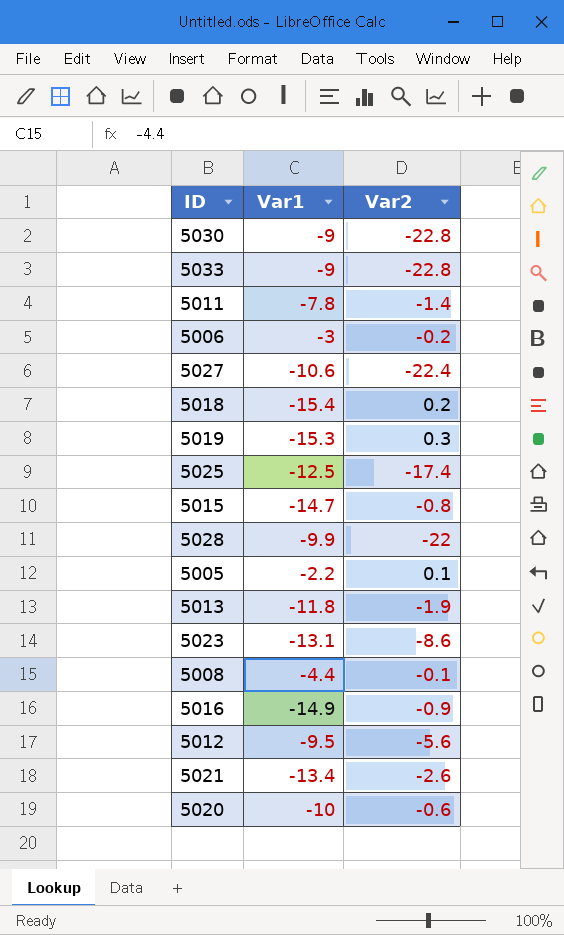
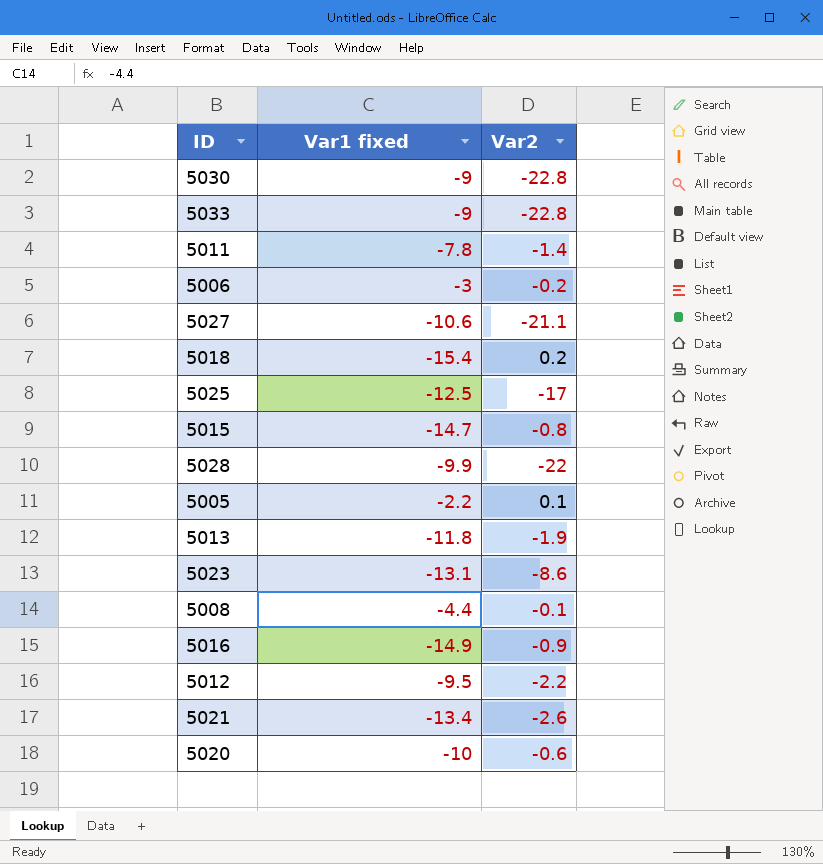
column name: Var1 -> Var1 fixed
row 5019: -15.3 | 0.3 -> none
5027 | Var2: -22.4 -> -21.1
5025 | Var2: -17.4 -> -17
5012 | Var2: -5.6 -> -2.2

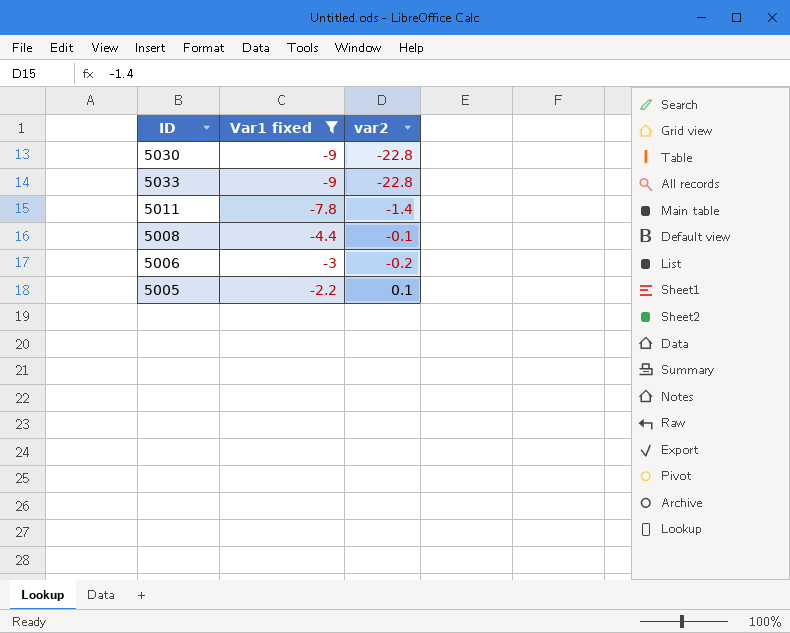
filter: none -> Var1 fixed >= -9
row order: none -> Var1 fixed ascending
column name: Var2 -> var2

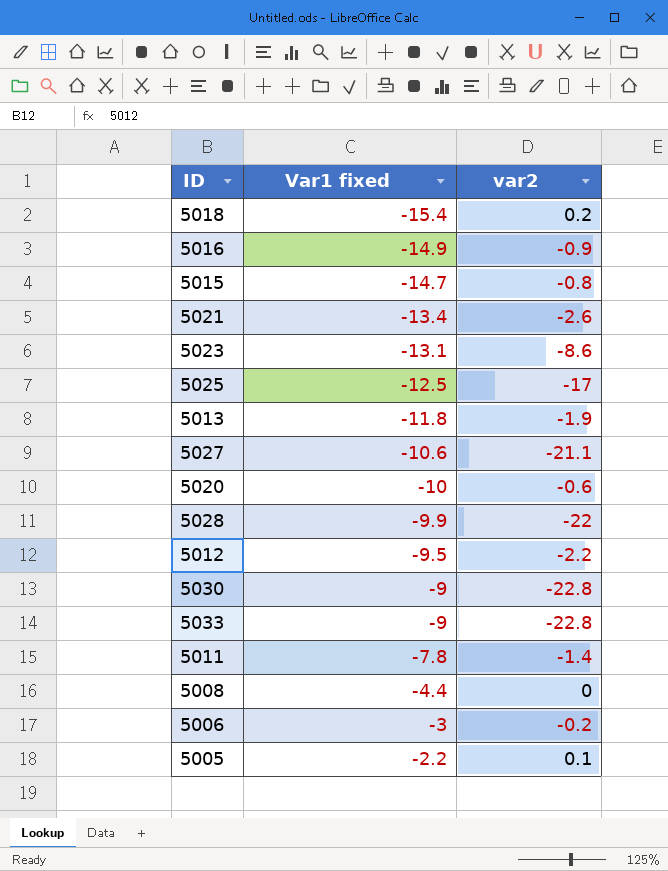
filter: Var1 fixed >= -9 -> none
5008 | var2: -0.1 -> 0

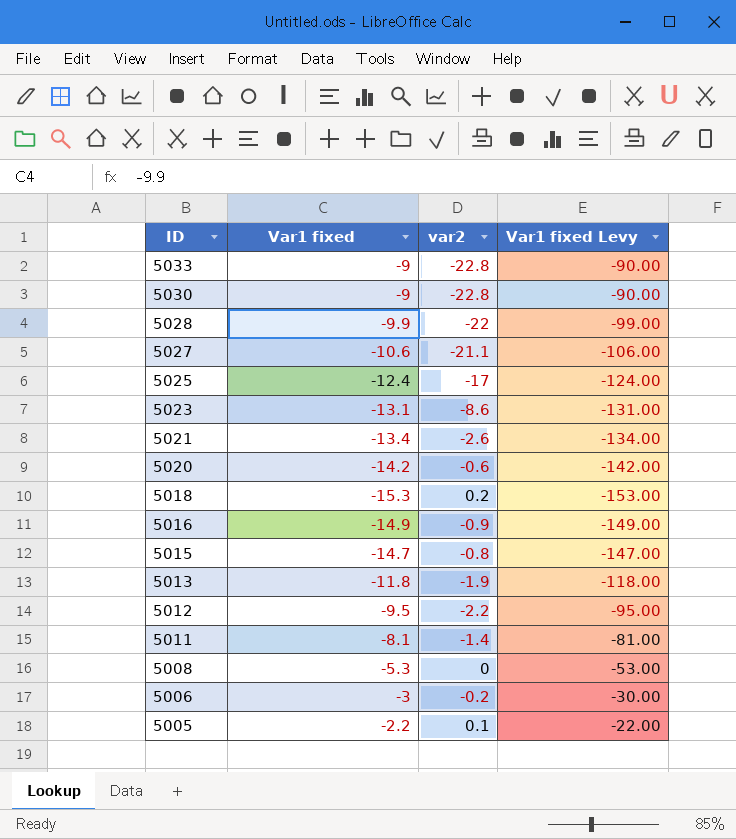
row order: Var1 fixed ascending -> ID descending
column Var1 fixed Levy | formula: none -> [Var1 fixed] * 10
5025 | Var1 fixed: -12.5 -> -12.4
5020 | Var1 fixed: -10 -> -14.2
5018 | Var1 fixed: -15.4 -> -15.3
5011 | Var1 fixed: -7.8 -> -8.1
5008 | Var1 fixed: -4.4 -> -5.3

